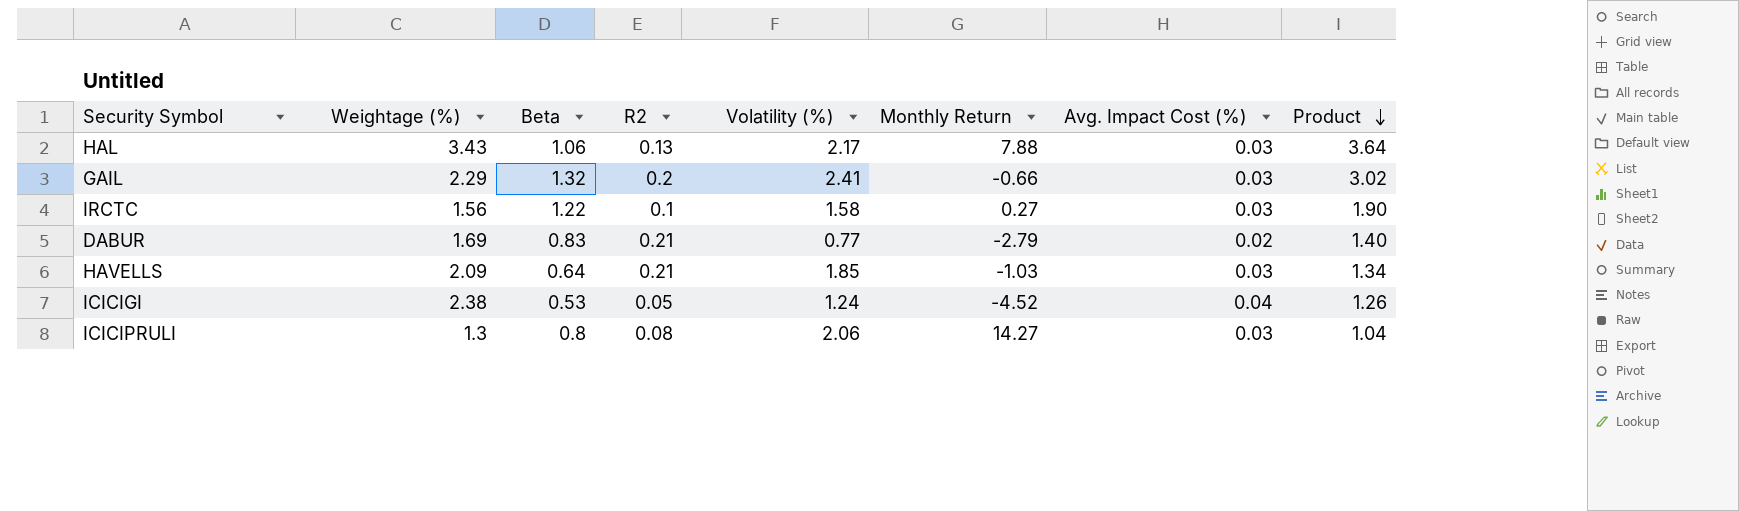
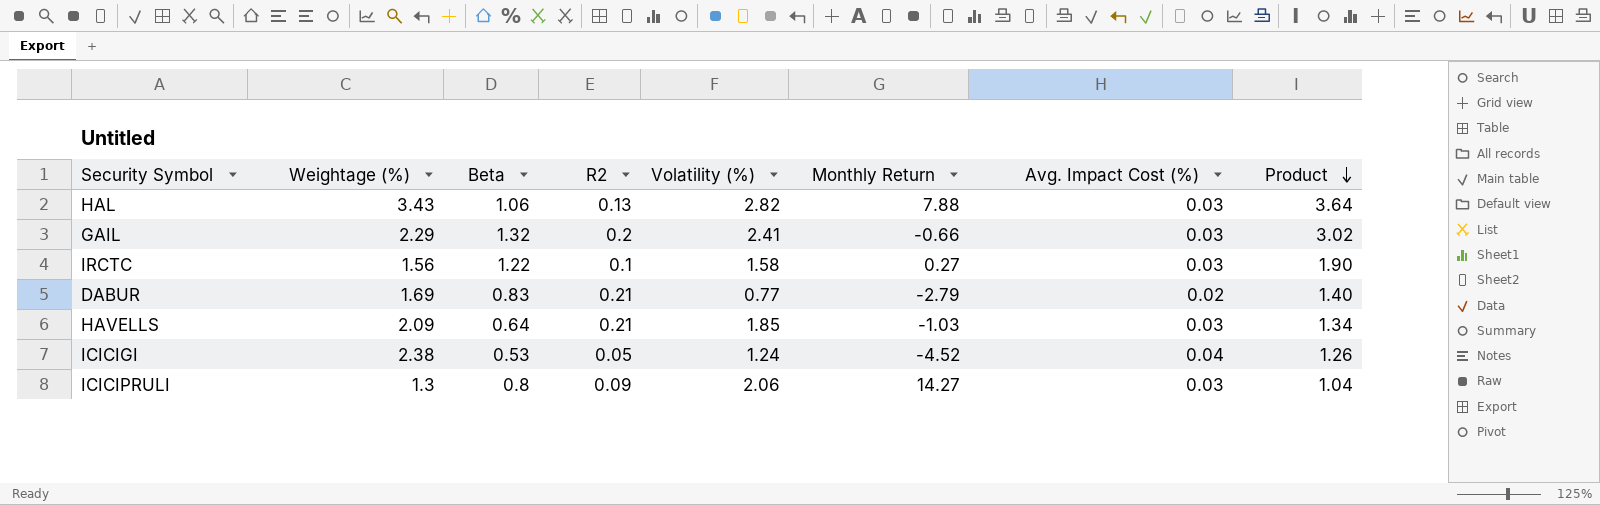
HAL | Volatility (%): 2.17 -> 2.82
ICICIPRULI | R2: 0.08 -> 0.09

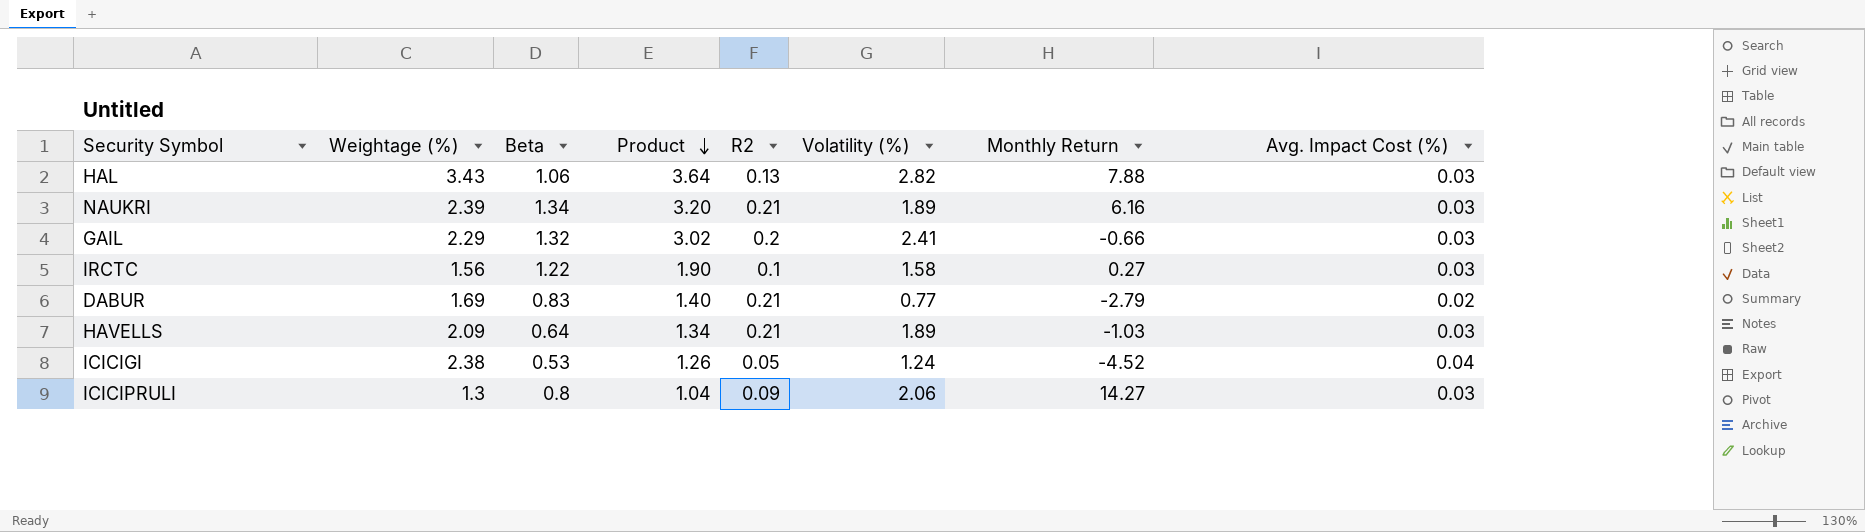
column Product | position: 8 -> 4
row NAUKRI: none -> 2.39 | 1.34 | 3.20 | 0.21 | 1.89 | 6.16 | 0.03
HAVELLS | Volatility (%): 1.85 -> 1.89

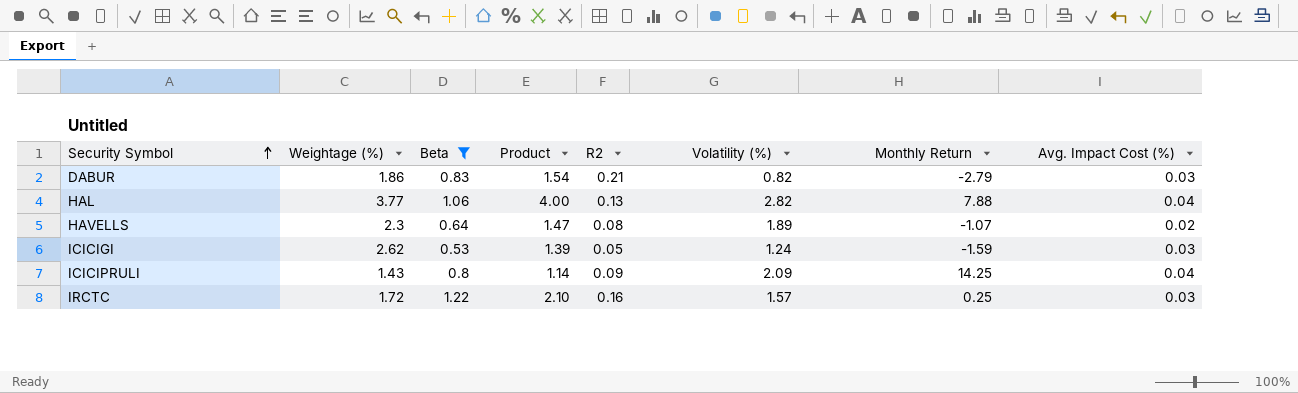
filter: none -> Beta <= 1.22
row order: Product descending -> Security Symbol ascending
DABUR | Weightage (%): 1.69 -> 1.86
DABUR | Product: 1.40 -> 1.54
DABUR | Volatility (%): 0.77 -> 0.82
DABUR | Avg. Impact Cost (%): 0.02 -> 0.03
HAL | Weightage (%): 3.43 -> 3.77
HAL | Product: 3.64 -> 4.00
HAL | Avg. Impact Cost (%): 0.03 -> 0.04
HAVELLS | Weightage (%): 2.09 -> 2.3
HAVELLS | Product: 1.34 -> 1.47
HAVELLS | R2: 0.21 -> 0.08
HAVELLS | Monthly Return: -1.03 -> -1.07
HAVELLS | Avg. Impact Cost (%): 0.03 -> 0.02
ICICIGI | Weightage (%): 2.38 -> 2.62
ICICIGI | Product: 1.26 -> 1.39
ICICIGI | Monthly Return: -4.52 -> -1.59
ICICIGI | Avg. Impact Cost (%): 0.04 -> 0.03
ICICIPRULI | Weightage (%): 1.3 -> 1.43
ICICIPRULI | Product: 1.04 -> 1.14
ICICIPRULI | Volatility (%): 2.06 -> 2.09
ICICIPRULI | Monthly Return: 14.27 -> 14.25
ICICIPRULI | Avg. Impact Cost (%): 0.03 -> 0.04
IRCTC | Weightage (%): 1.56 -> 1.72
IRCTC | Product: 1.90 -> 2.10
IRCTC | R2: 0.1 -> 0.16
IRCTC | Volatility (%): 1.58 -> 1.57
IRCTC | Monthly Return: 0.27 -> 0.25

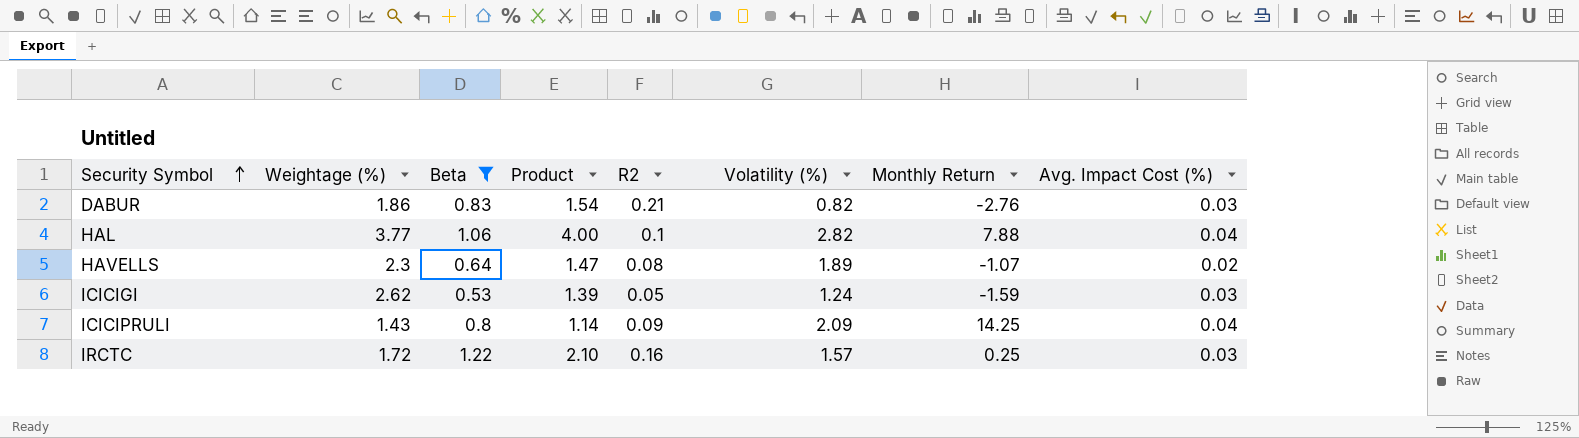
DABUR | Monthly Return: -2.79 -> -2.76
HAL | R2: 0.13 -> 0.1

